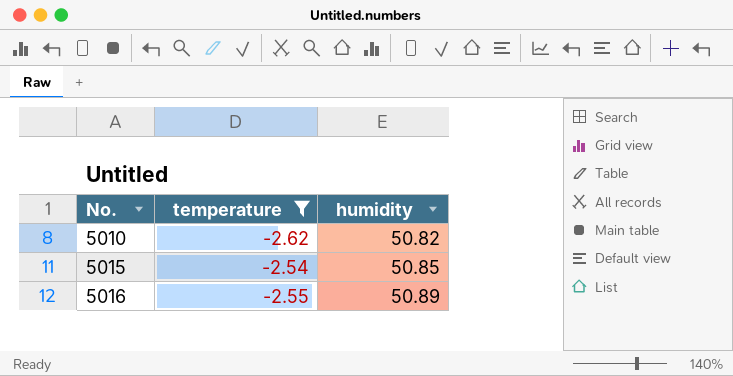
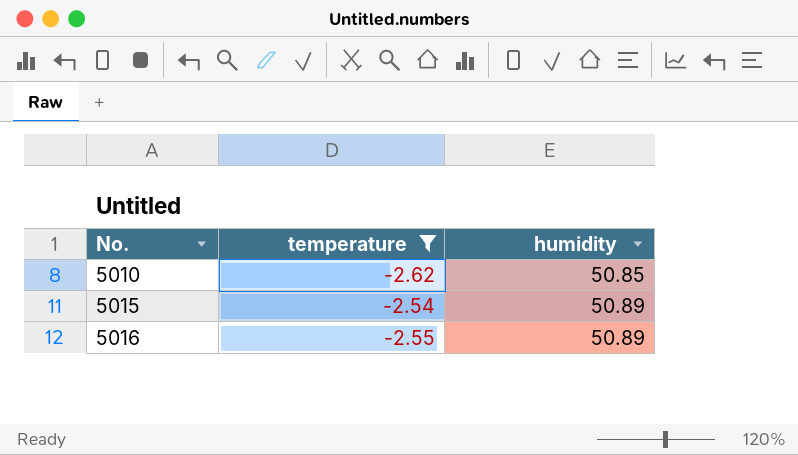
5010 | humidity: 50.82 -> 50.85
5015 | humidity: 50.85 -> 50.89

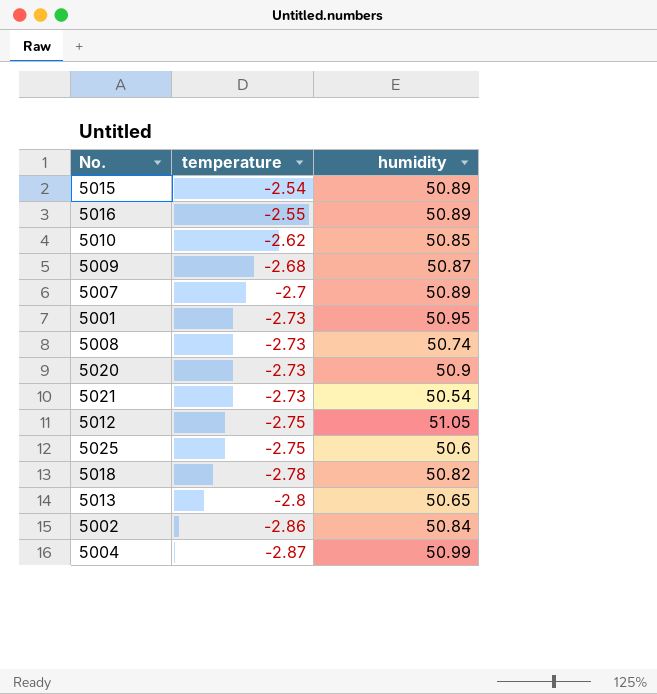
filter: temperature >= -2.62 -> none
row order: No. ascending -> temperature descending

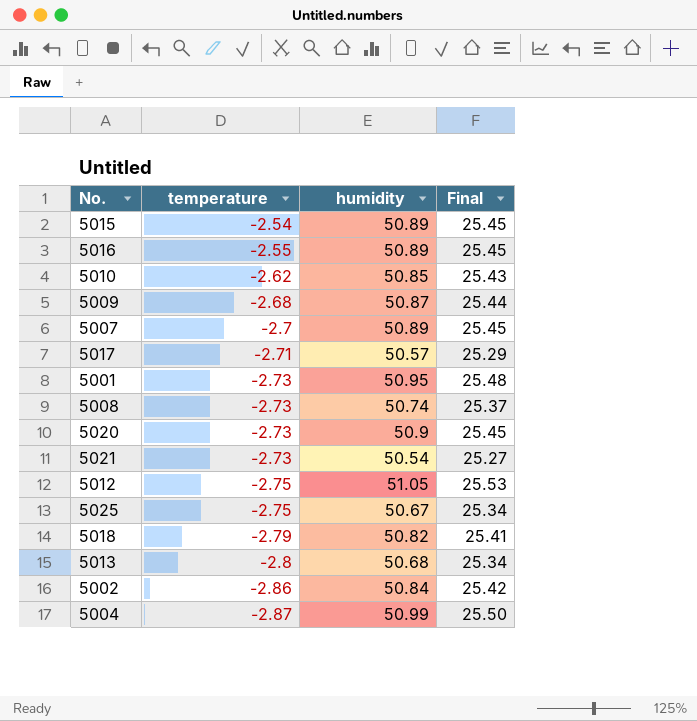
column Final | formula: none -> [humidity] * 0.5
row 5017: none -> -2.71 | 50.57 | 25.29
5025 | humidity: 50.6 -> 50.67
5018 | temperature: -2.78 -> -2.79
5013 | humidity: 50.65 -> 50.68

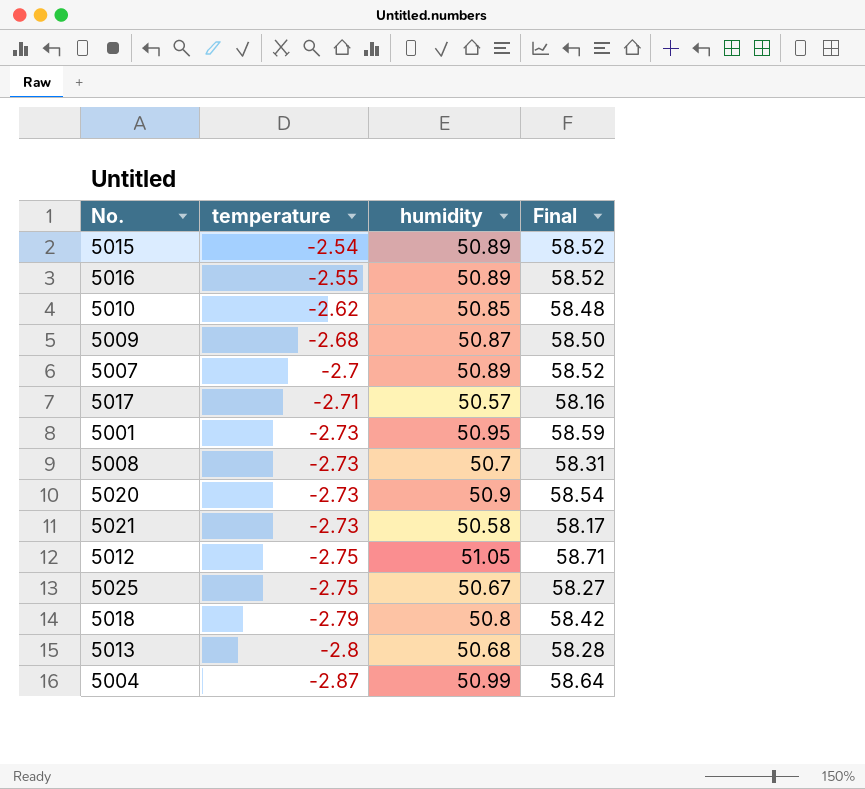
column Final | formula: [humidity] * 0.5 -> [humidity] * 1.15
row 5002: -2.86 | 50.84 | 25.42 -> none
5008 | humidity: 50.74 -> 50.7
5021 | humidity: 50.54 -> 50.58
5018 | humidity: 50.82 -> 50.8

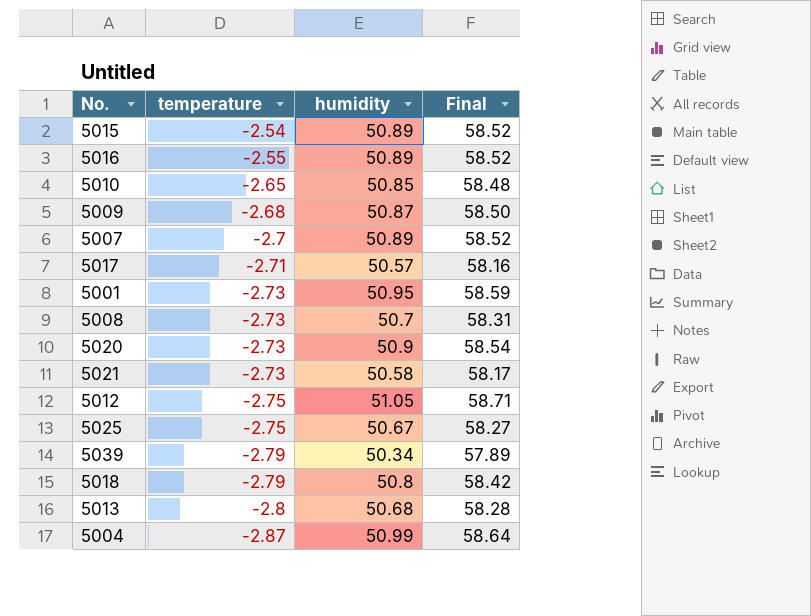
5010 | temperature: -2.62 -> -2.65
row 5039: none -> -2.79 | 50.34 | 57.89

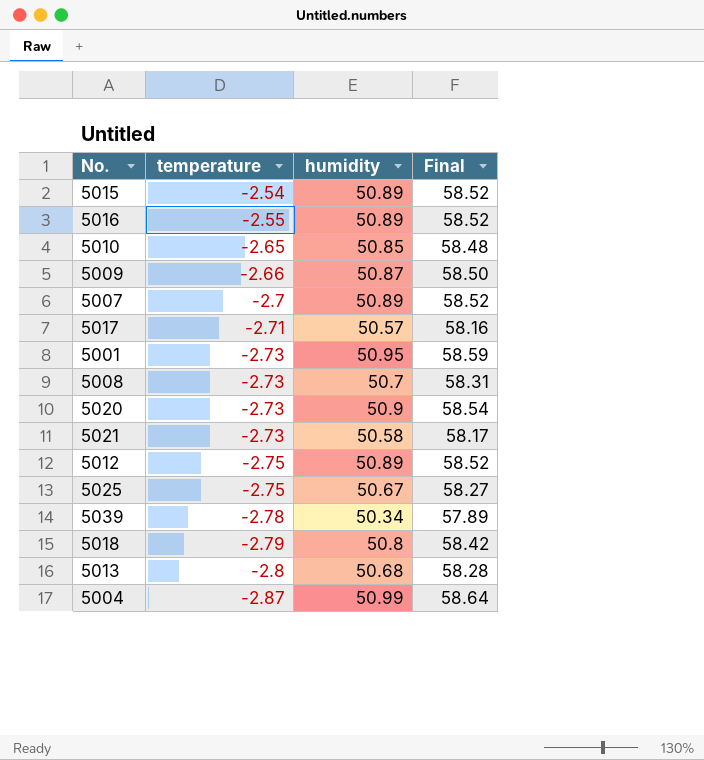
5009 | temperature: -2.68 -> -2.66
5012 | humidity: 51.05 -> 50.89
5012 | Final: 58.71 -> 58.52
5039 | temperature: -2.79 -> -2.78

